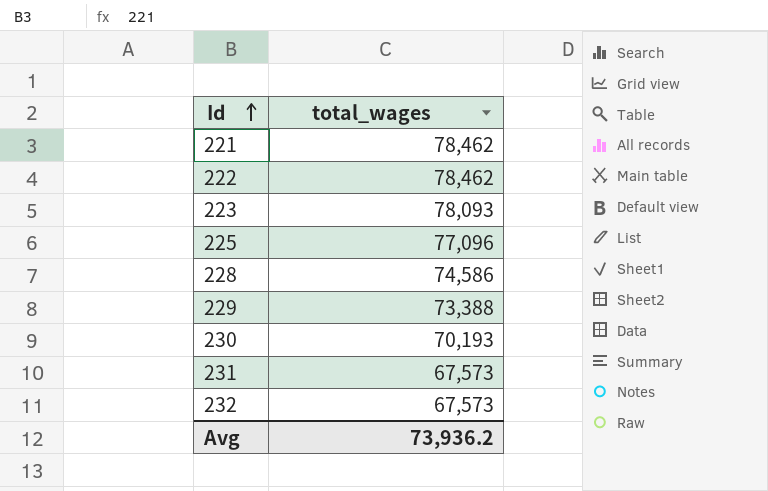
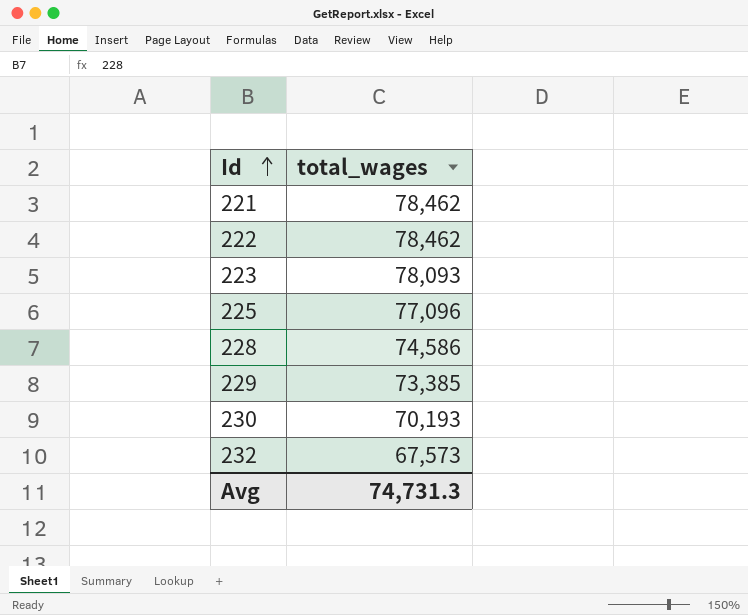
row 231: 67,573 -> none
229 | total_wages: 73,388 -> 73,385
Avg | total_wages: 73,936.2 -> 74,731.3

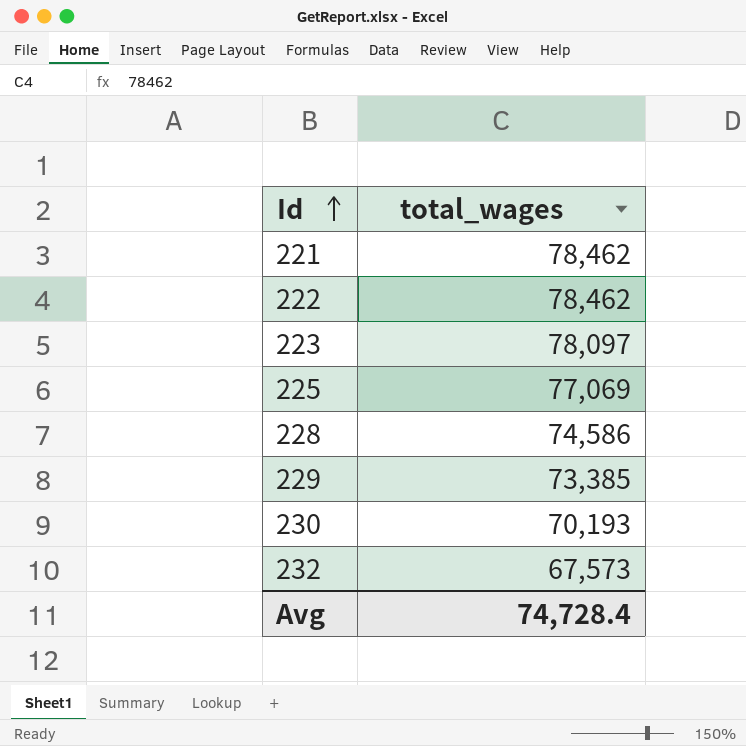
223 | total_wages: 78,093 -> 78,097
225 | total_wages: 77,096 -> 77,069
Avg | total_wages: 74,731.3 -> 74,728.4

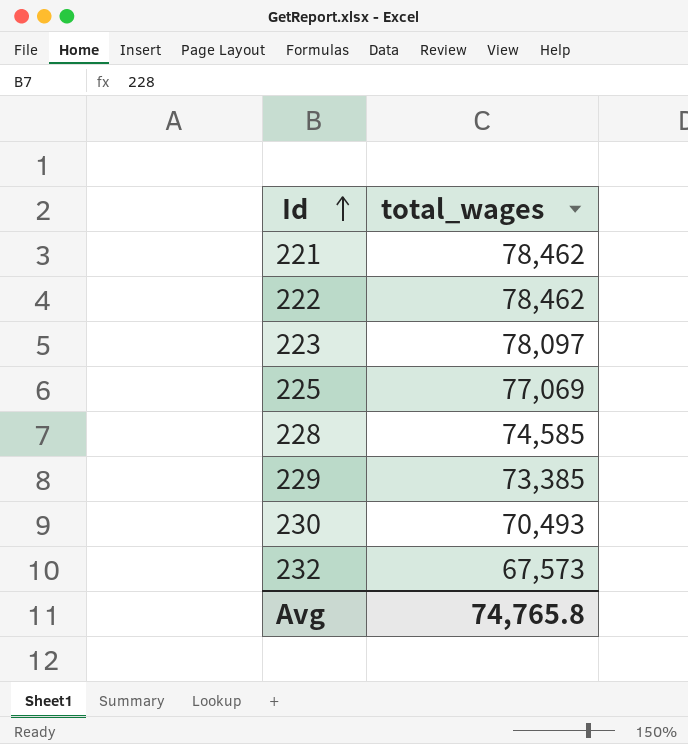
228 | total_wages: 74,586 -> 74,585
230 | total_wages: 70,193 -> 70,493
Avg | total_wages: 74,728.4 -> 74,765.8

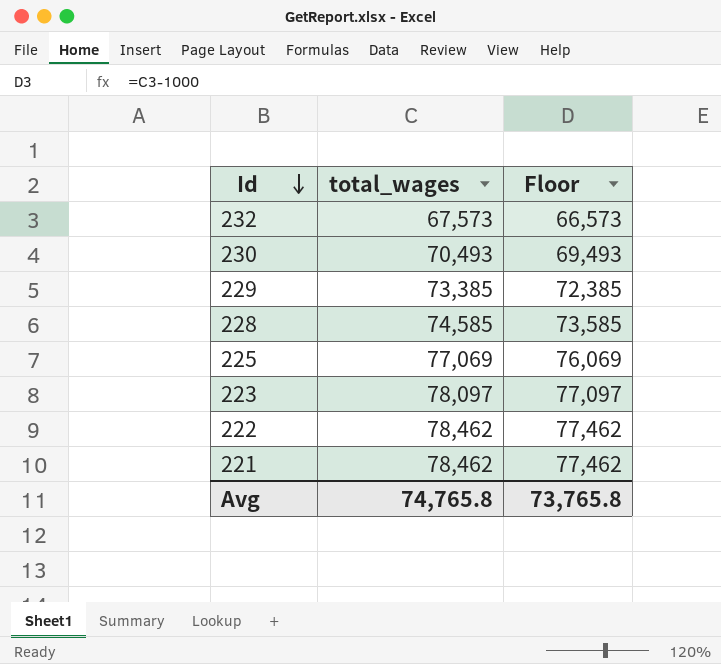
row order: Id ascending -> Id descending
column Floor | formula: none -> [total_wages] - 1000

